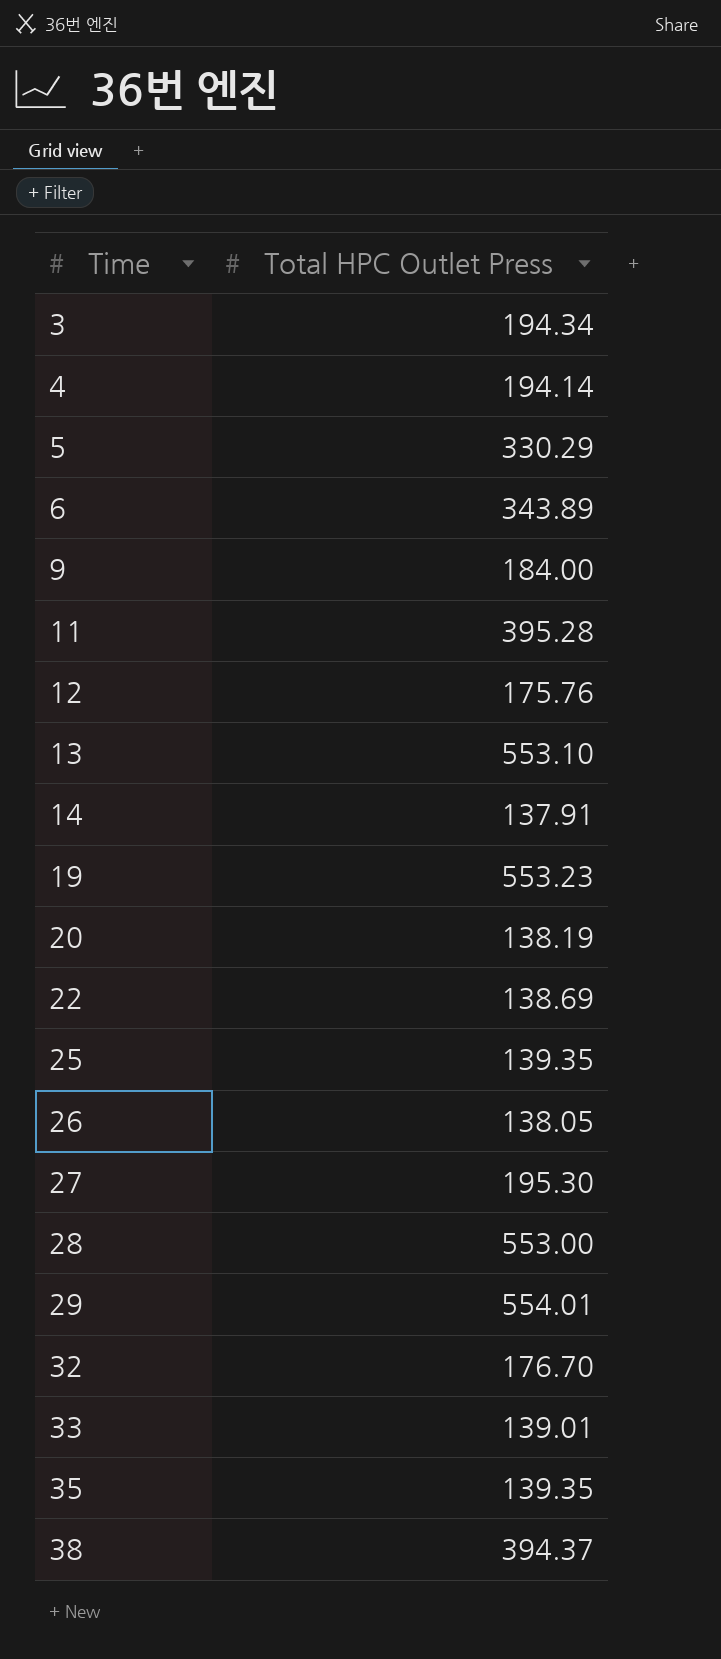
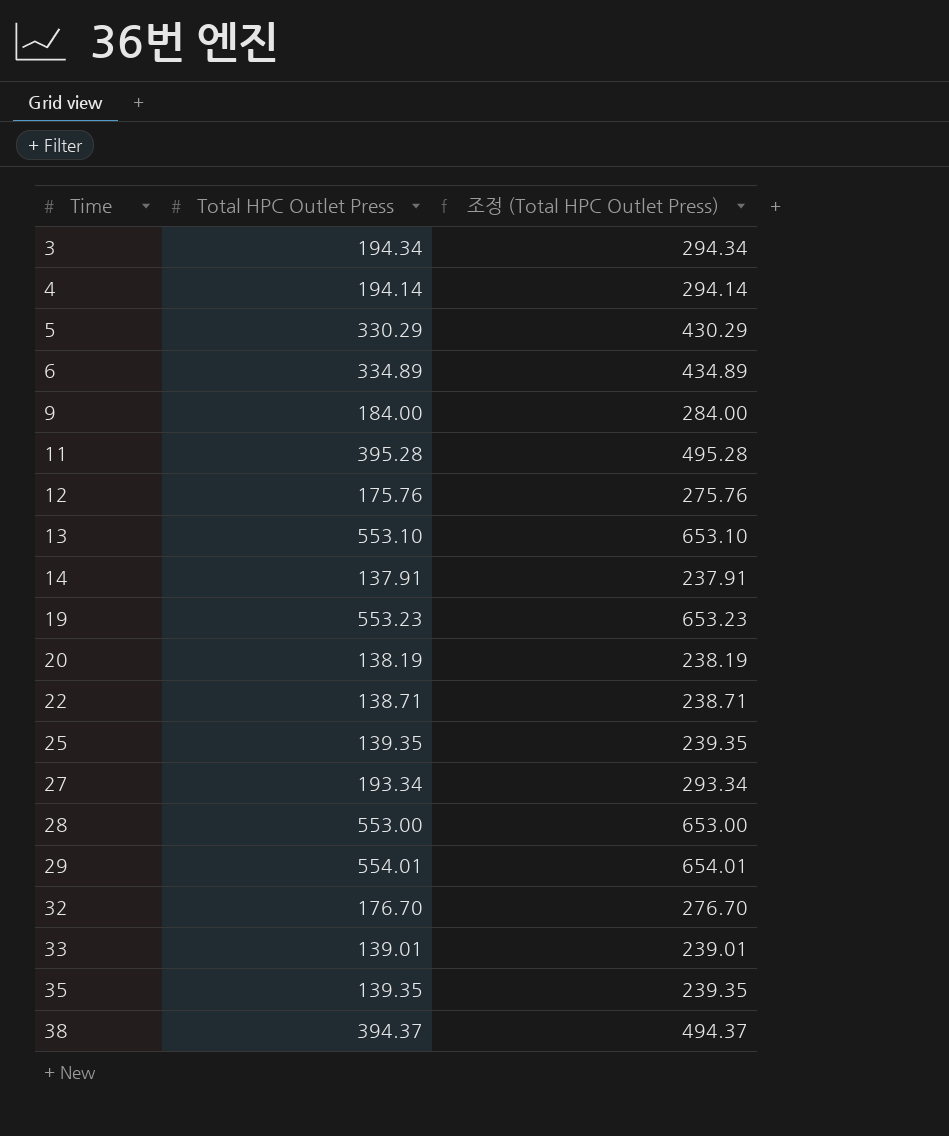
column 조정 (Total HPC Outlet Press) | formula: none -> [Total HPC Outlet Press] + 100
row 26: 138.05 -> none
6 | Total HPC Outlet Press: 343.89 -> 334.89
22 | Total HPC Outlet Press: 138.69 -> 138.71
27 | Total HPC Outlet Press: 195.30 -> 193.34

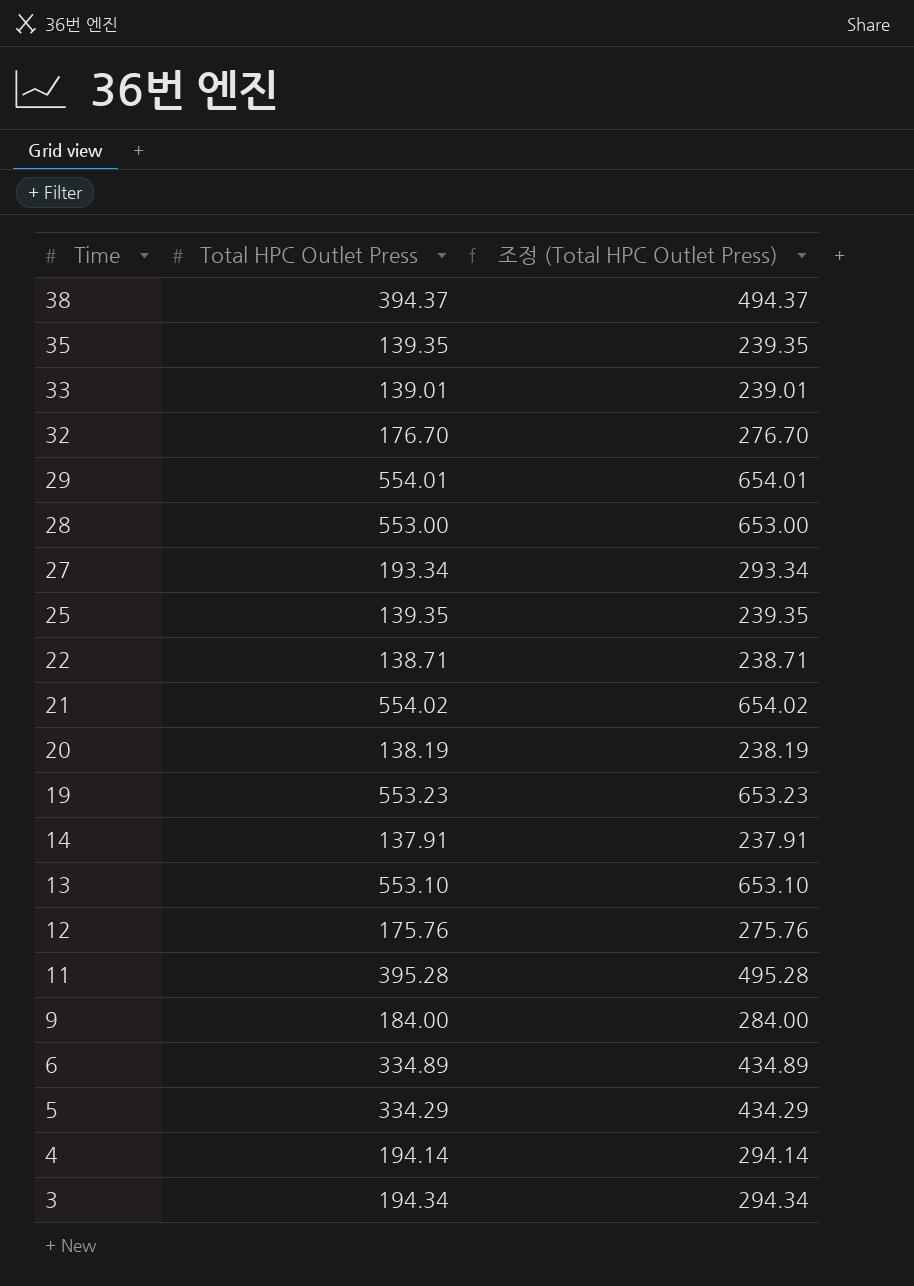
row order: Time ascending -> Time descending
row 21: none -> 554.02 | 654.02
5 | Total HPC Outlet Press: 330.29 -> 334.29
5 | 조정 (Total HPC Outlet Press): 430.29 -> 434.29

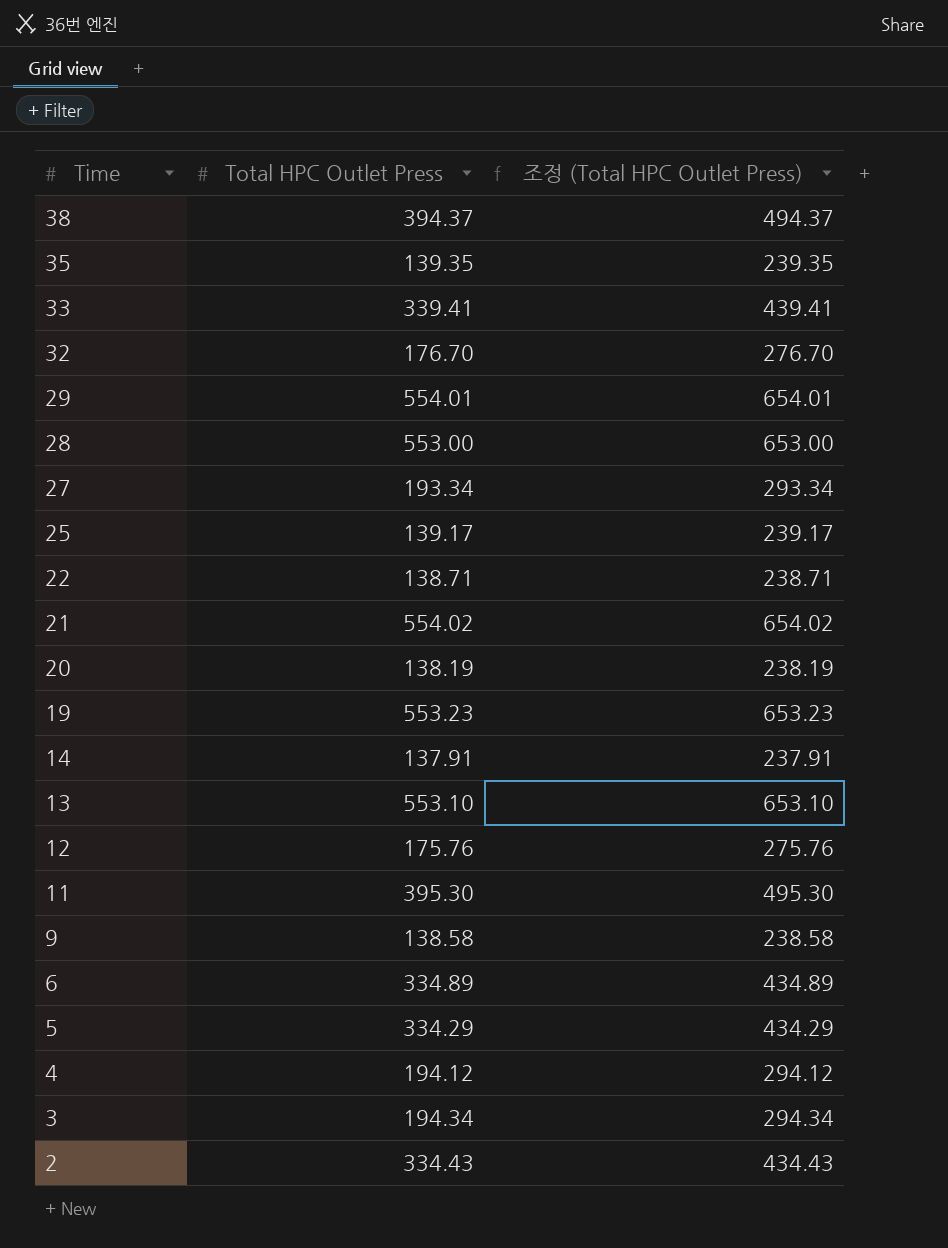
33 | Total HPC Outlet Press: 139.01 -> 339.41
33 | 조정 (Total HPC Outlet Press): 239.01 -> 439.41
25 | Total HPC Outlet Press: 139.35 -> 139.17
25 | 조정 (Total HPC Outlet Press): 239.35 -> 239.17
11 | Total HPC Outlet Press: 395.28 -> 395.30
11 | 조정 (Total HPC Outlet Press): 495.28 -> 495.30
9 | Total HPC Outlet Press: 184.00 -> 138.58
9 | 조정 (Total HPC Outlet Press): 284.00 -> 238.58
4 | Total HPC Outlet Press: 194.14 -> 194.12
4 | 조정 (Total HPC Outlet Press): 294.14 -> 294.12
row 2: none -> 334.43 | 434.43

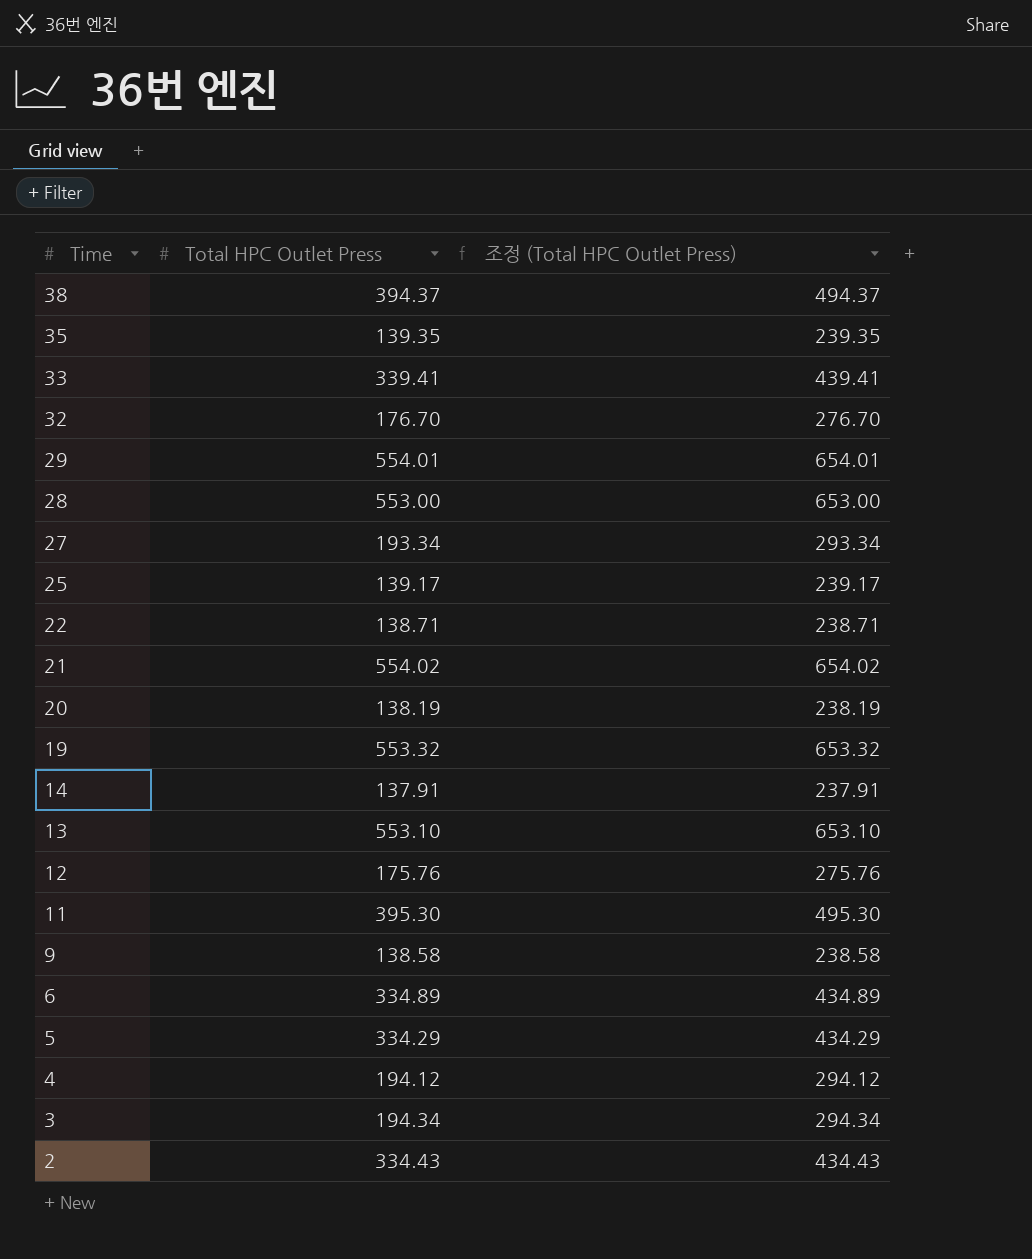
19 | Total HPC Outlet Press: 553.23 -> 553.32
19 | 조정 (Total HPC Outlet Press): 653.23 -> 653.32

